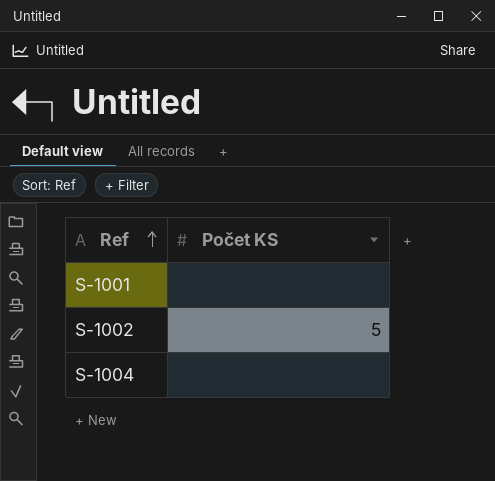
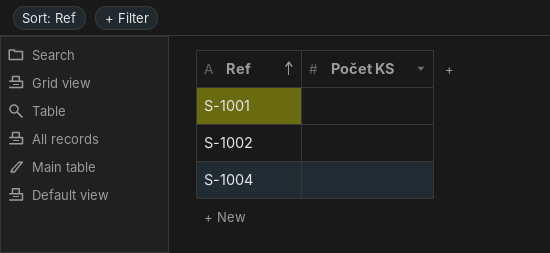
S-1002 | Počet KS: 5 -> none

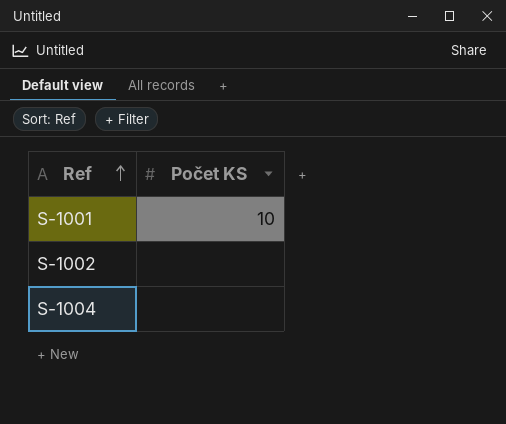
S-1001 | Počet KS: none -> 10

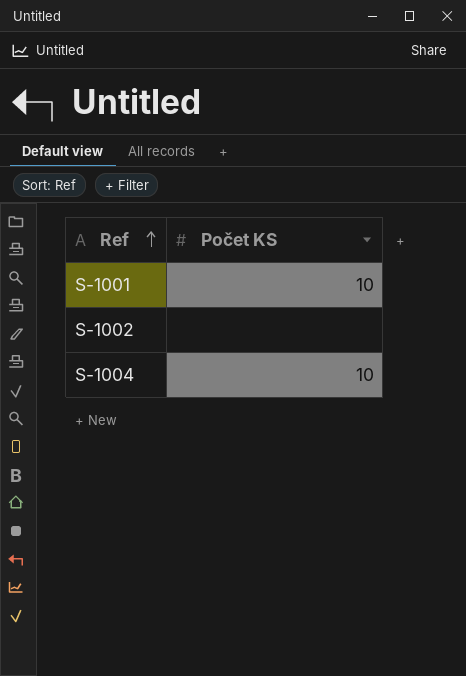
S-1004 | Počet KS: none -> 10

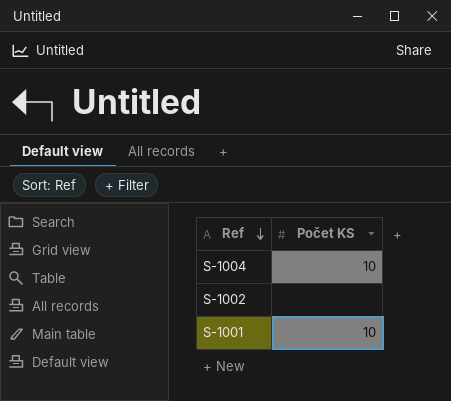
row order: Ref ascending -> Ref descending

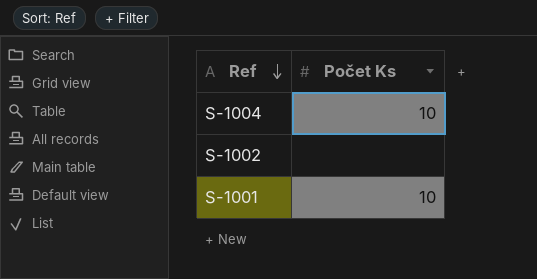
column name: Počet KS -> Počet Ks

